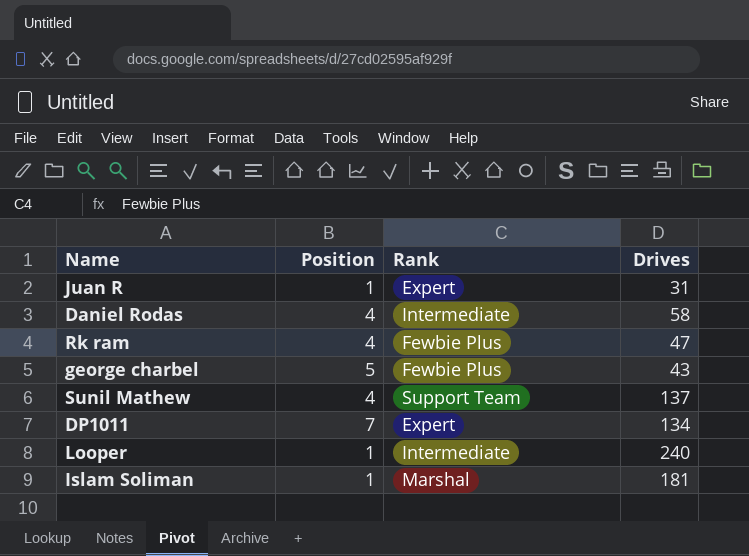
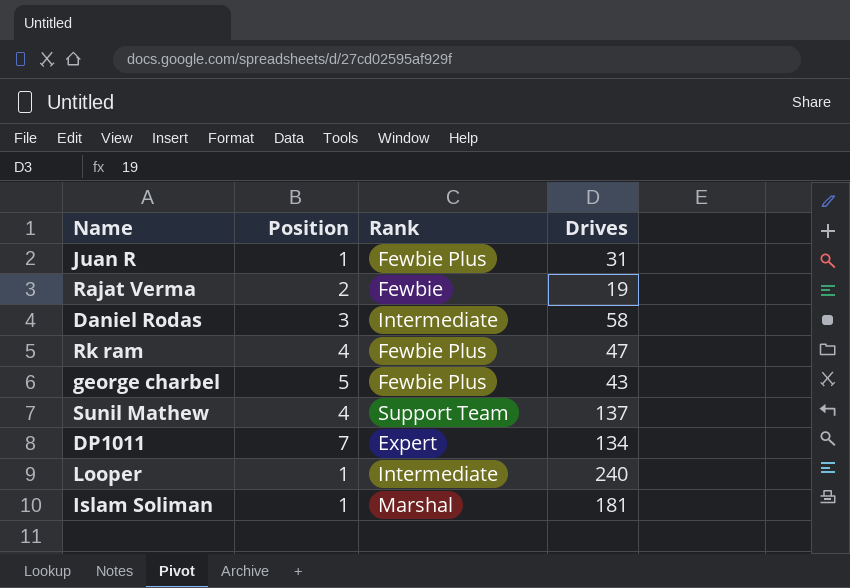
Juan R | Rank: Expert -> Fewbie Plus
row Rajat Verma: none -> 2 | Fewbie | 19
Daniel Rodas | Position: 4 -> 3

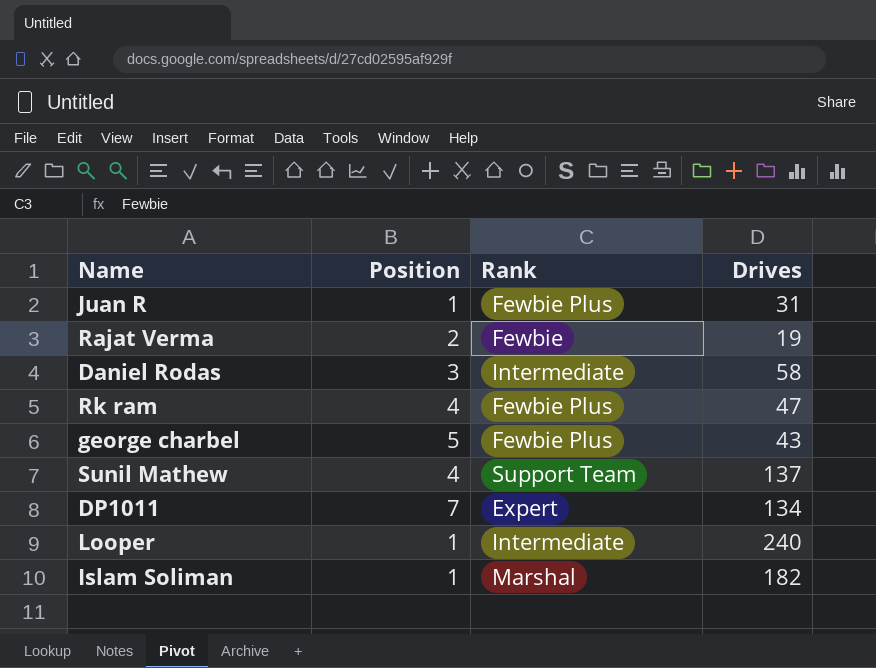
Islam Soliman | Drives: 181 -> 182

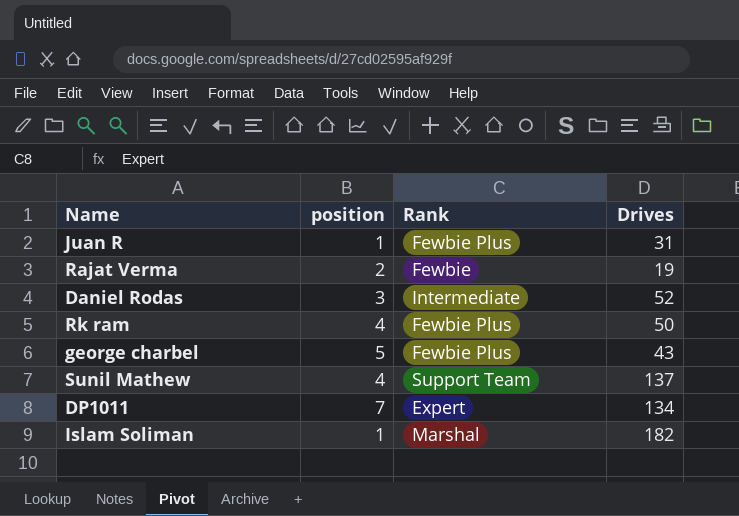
column name: Position -> position
row Looper: 1 | Intermediate | 240 -> none
Daniel Rodas | Drives: 58 -> 52
Rk ram | Drives: 47 -> 50

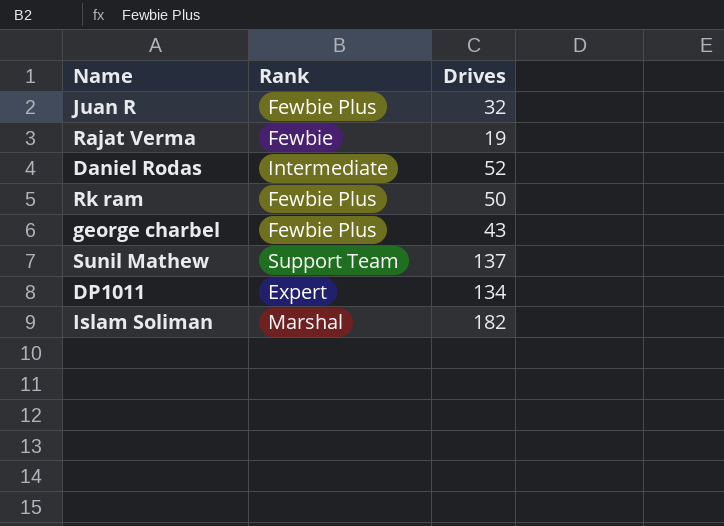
column position | position: 2 -> none
Juan R | Drives: 31 -> 32

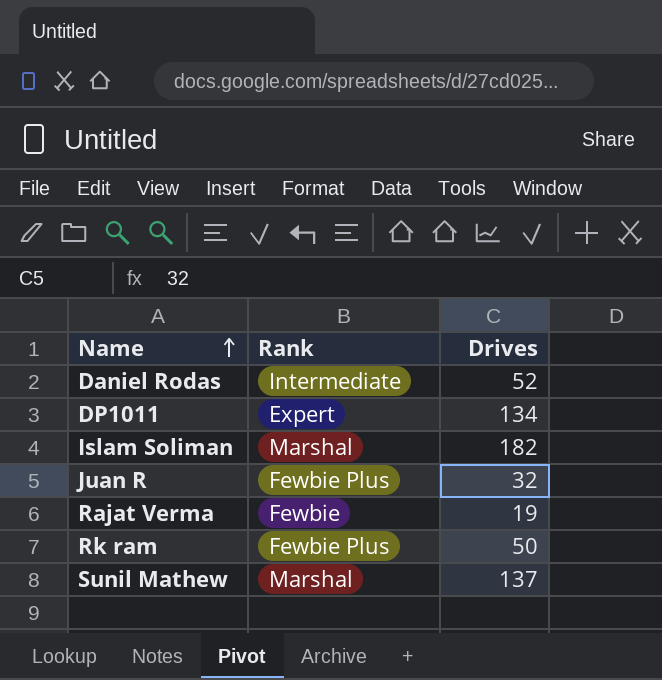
row order: none -> Name ascending
row george charbel: Fewbie Plus | 43 -> none
Sunil Mathew | Rank: Support Team -> Marshal

